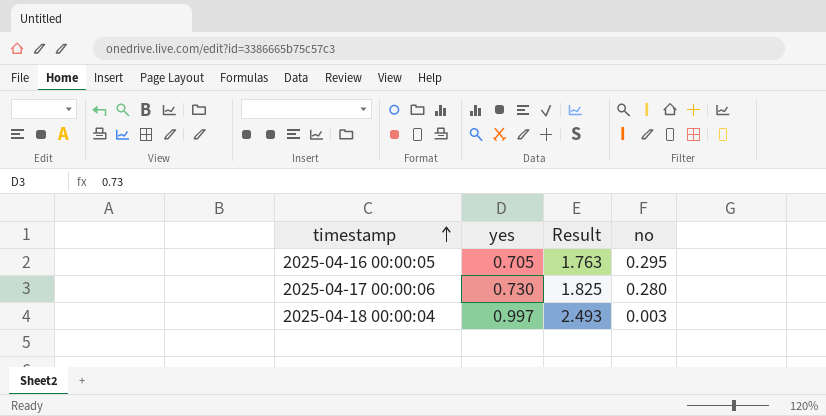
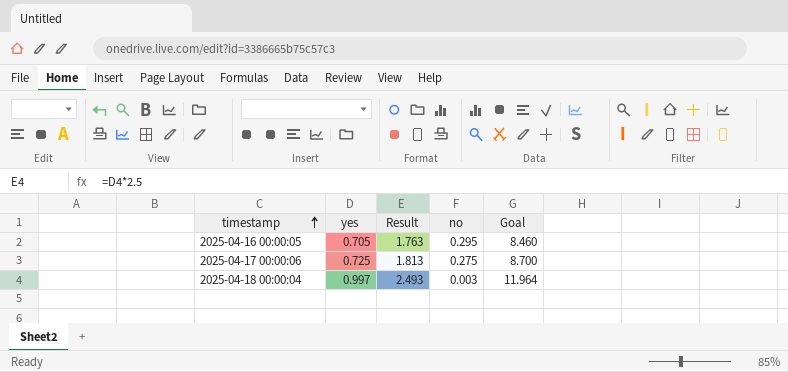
column Goal | formula: none -> [yes] * 12
2025-04-17 00:00:06 | yes: 0.730 -> 0.725
2025-04-17 00:00:06 | Result: 1.825 -> 1.813
2025-04-17 00:00:06 | no: 0.280 -> 0.275

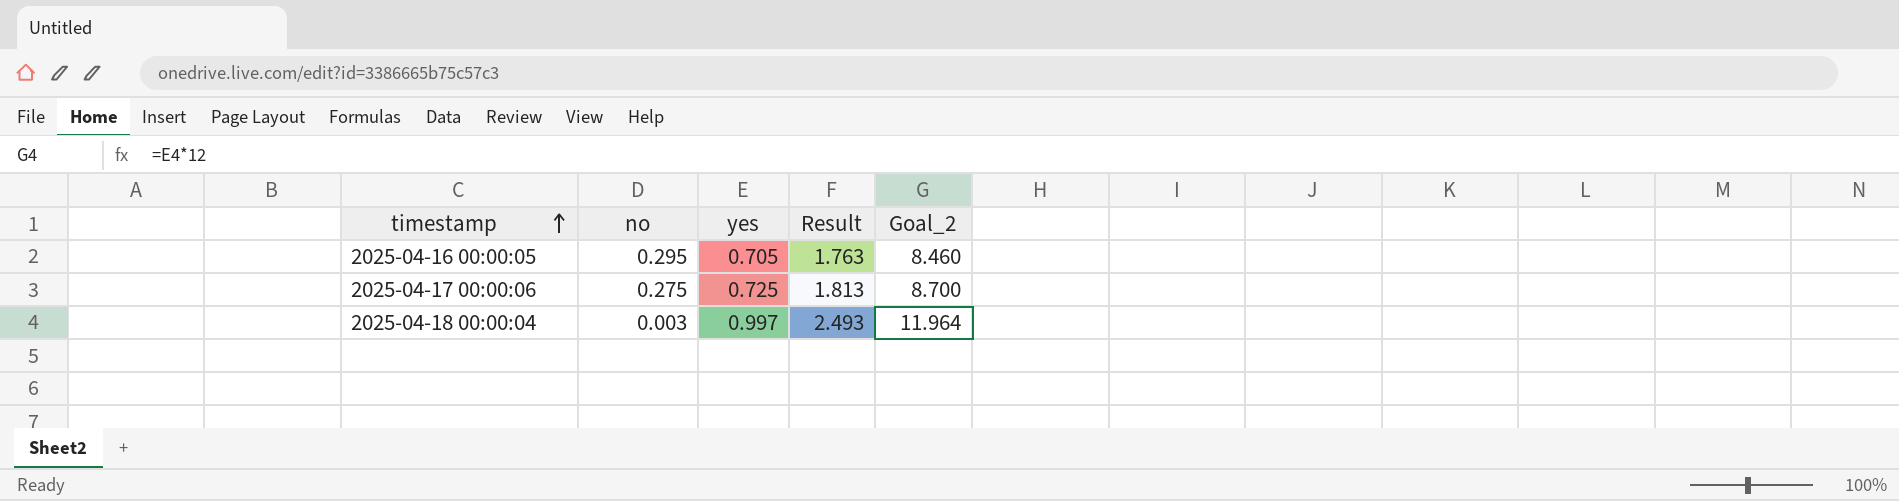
column no | position: 4 -> 2
column name: Goal -> Goal_2

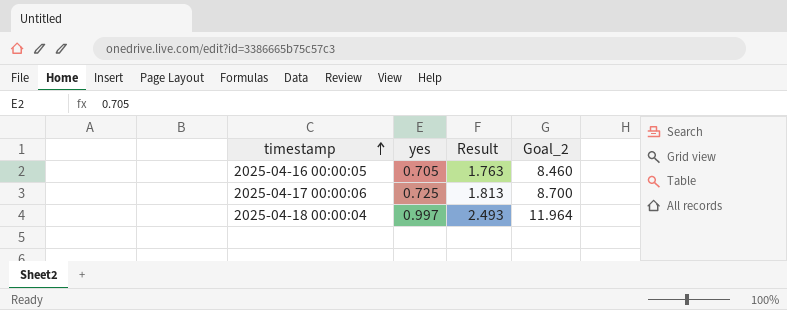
column no | position: 2 -> none

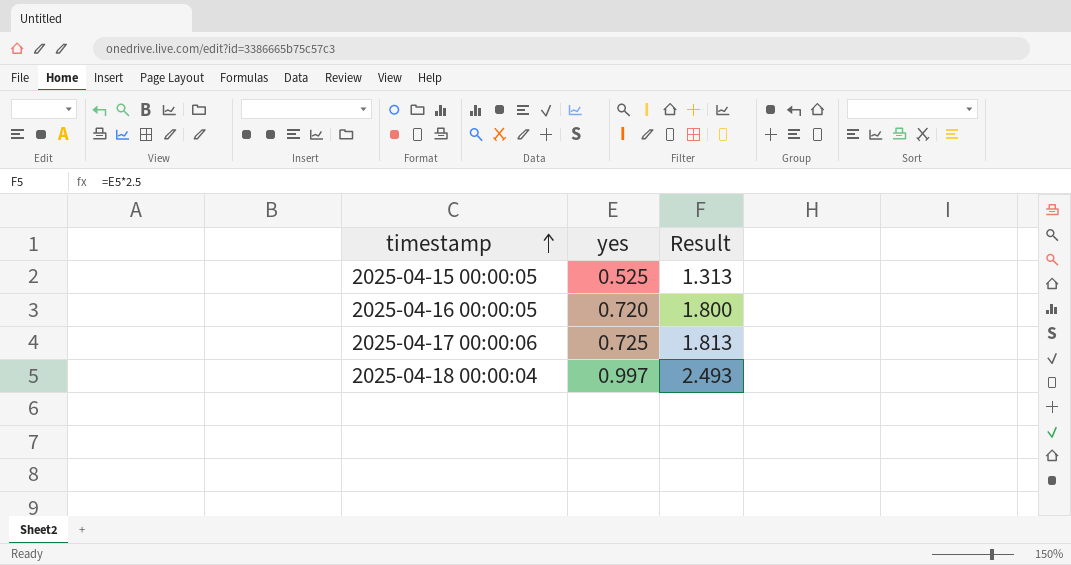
column Goal_2 | formula: [yes] * 12 -> none
row 2025-04-15 00:00:05: none -> 0.525 | 1.313
2025-04-16 00:00:05 | yes: 0.705 -> 0.720
2025-04-16 00:00:05 | Result: 1.763 -> 1.800

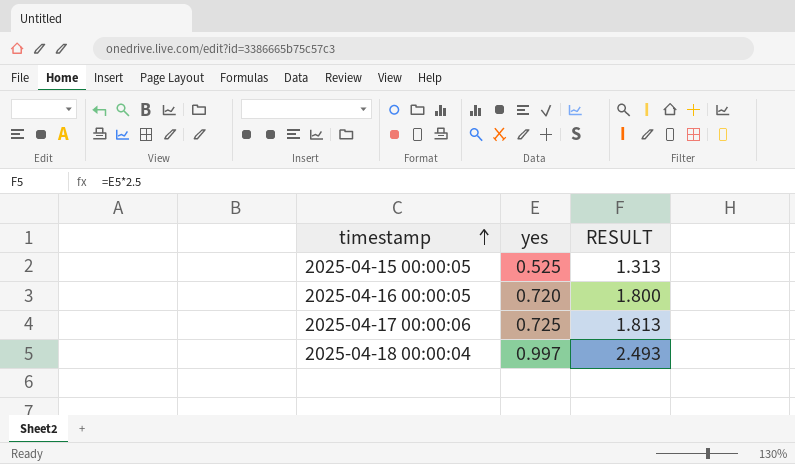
column name: Result -> RESULT

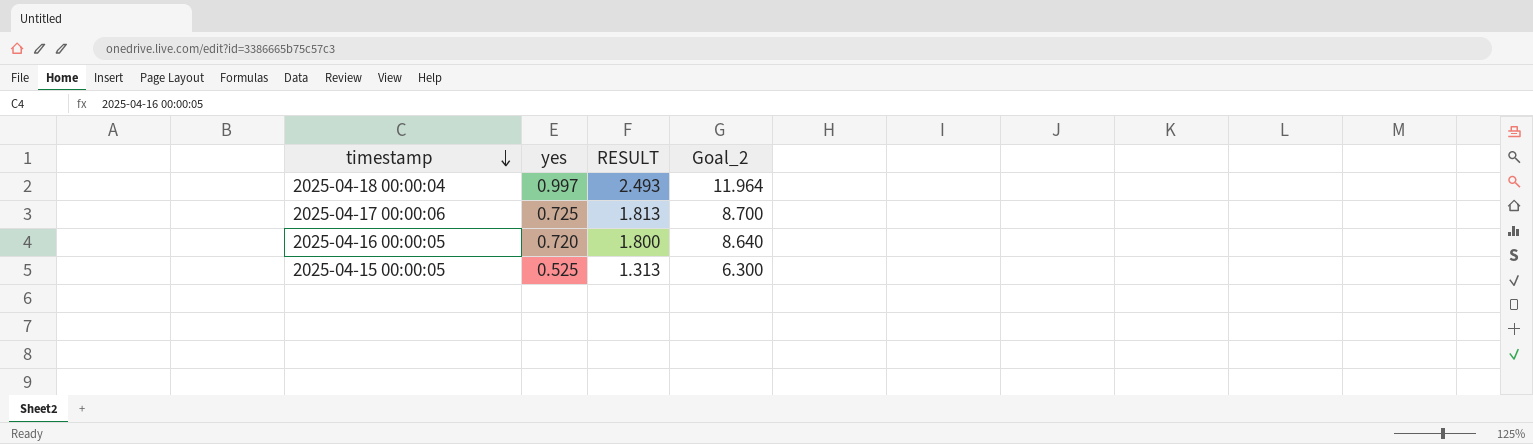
row order: timestamp ascending -> timestamp descending
column Goal_2 | formula: none -> [yes] * 12

